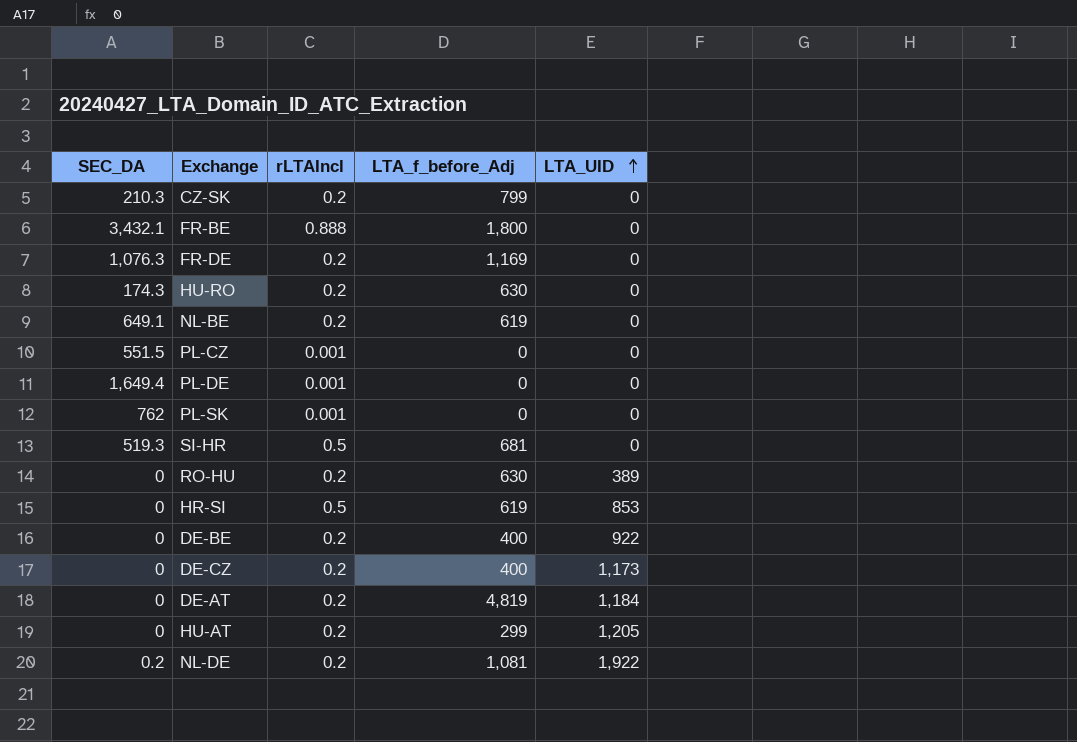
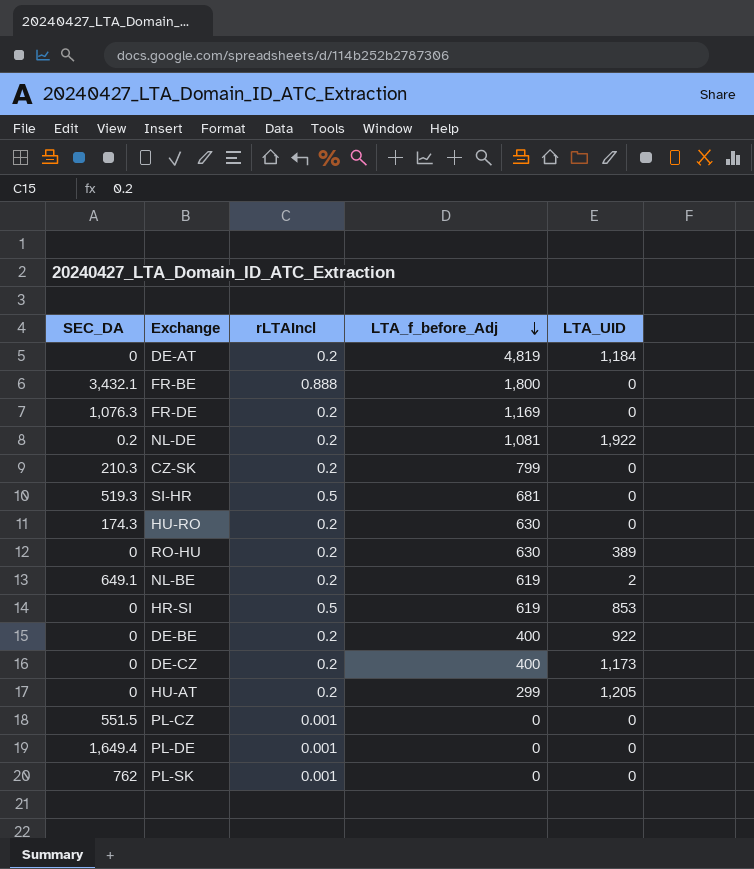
row order: LTA_UID ascending -> LTA_f_before_Adj descending
NL-BE | LTA_UID: 0 -> 2

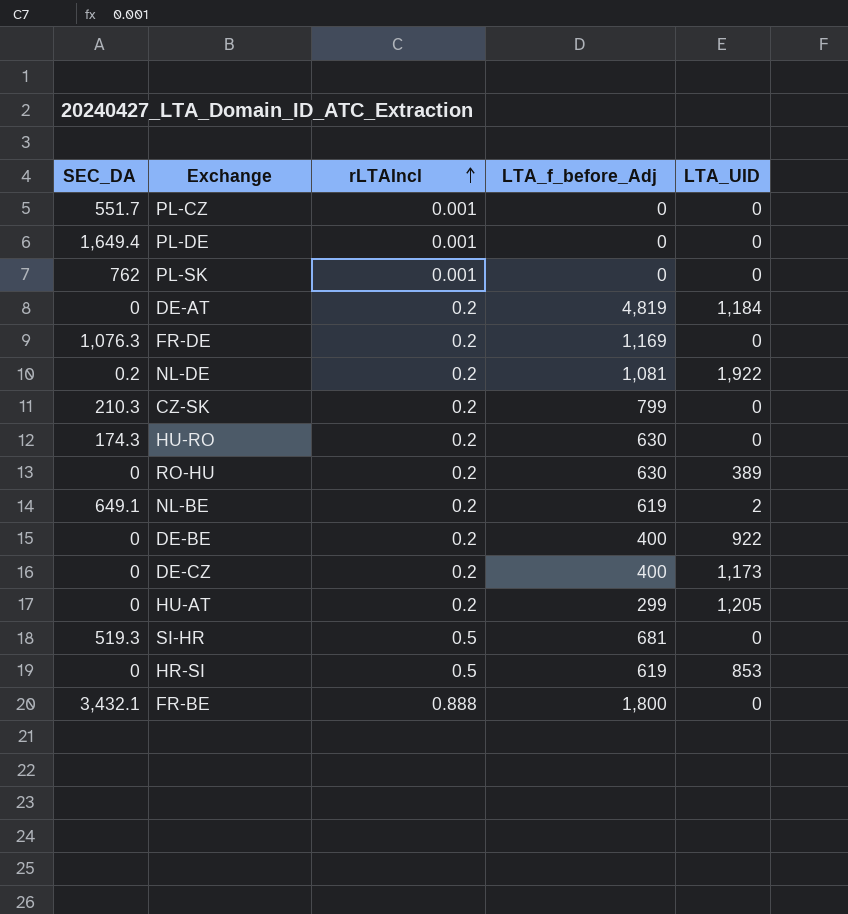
row order: LTA_f_before_Adj descending -> rLTAIncl ascending
PL-CZ | SEC_DA: 551.5 -> 551.7

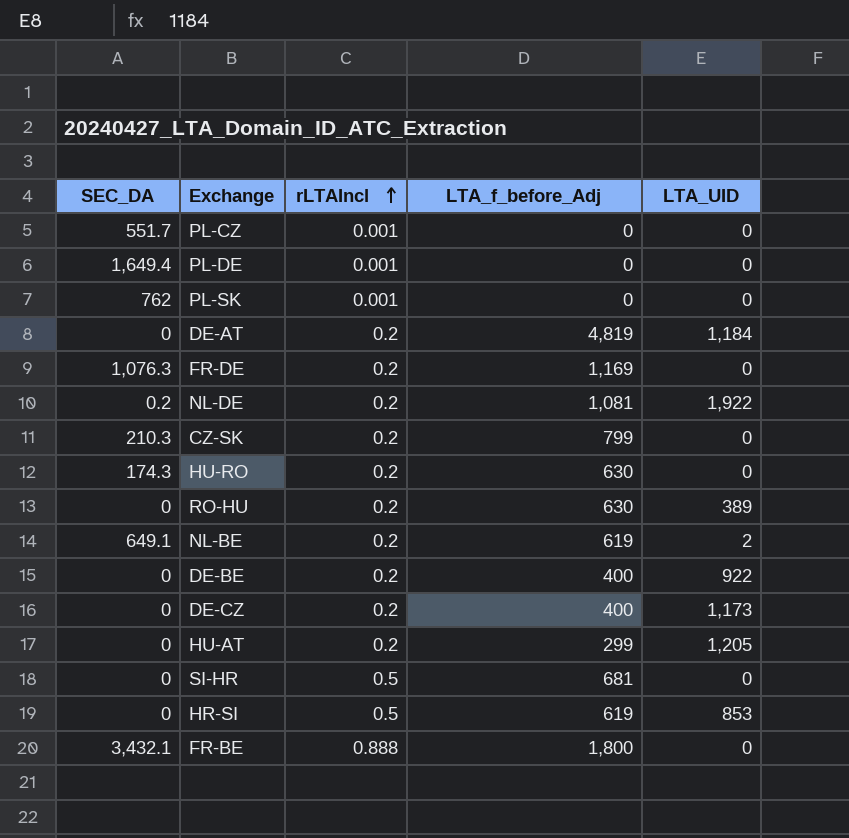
SI-HR | SEC_DA: 519.3 -> 0

